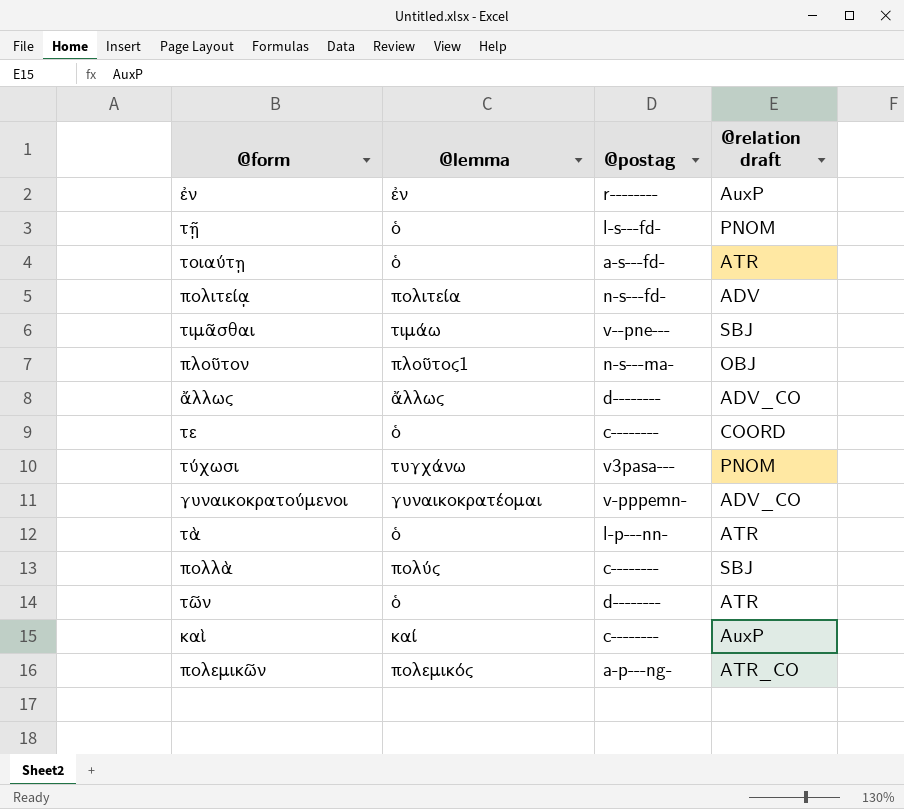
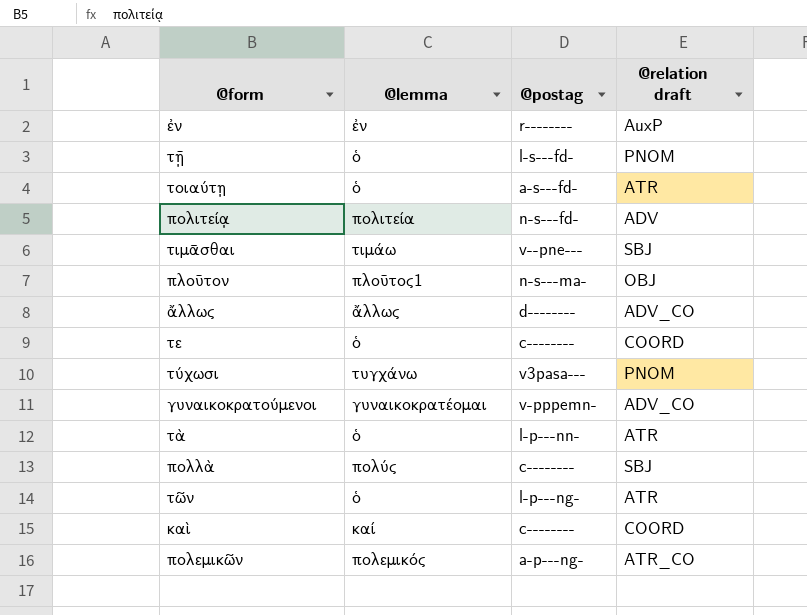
τῶν | @postag: d-------- -> l-p---ng-
καὶ | @relation draft: AuxP -> COORD

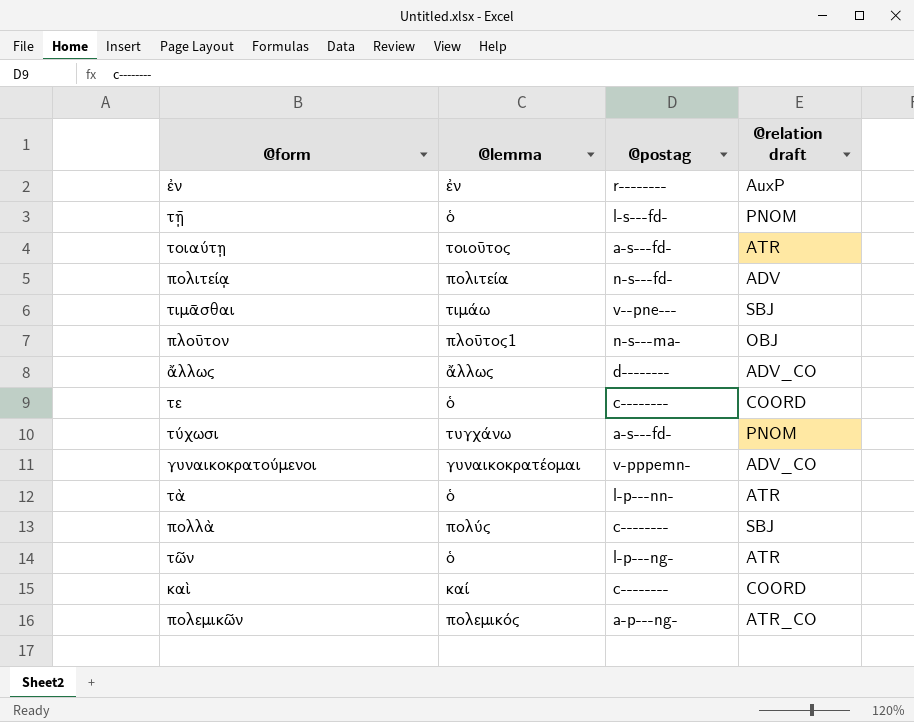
τοιαύτῃ | @lemma: ὁ -> τοιοῦτος
τύχωσι | @postag: v3pasa--- -> a-s---fd-

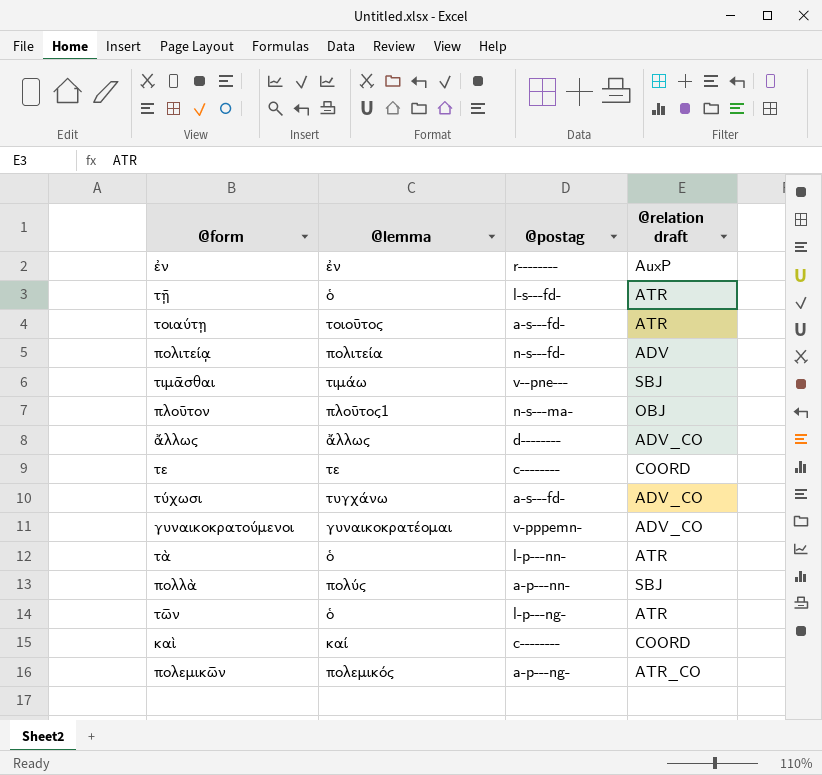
τῇ | @relation draft: PNOM -> ATR
τε | @lemma: ὁ -> τε
τύχωσι | @relation draft: PNOM -> ADV_CO
πολλὰ | @postag: c-------- -> a-p---nn-

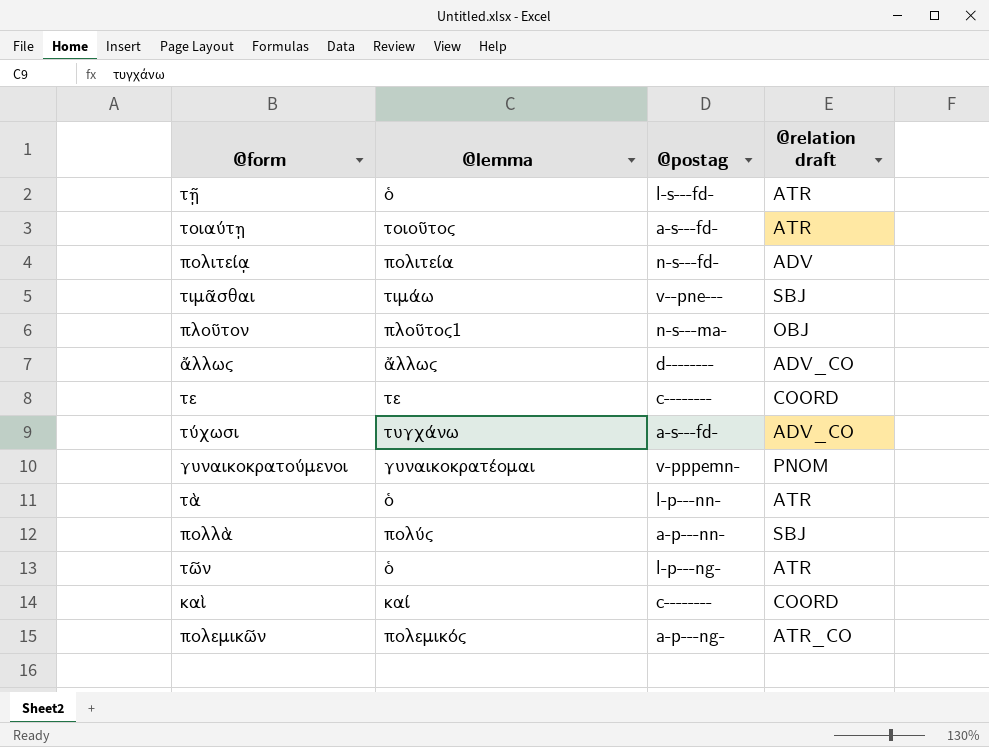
row ἐν: ἐν | r-------- | AuxP -> none
γυναικοκρατούμενοι | @relation draft: ADV_CO -> PNOM

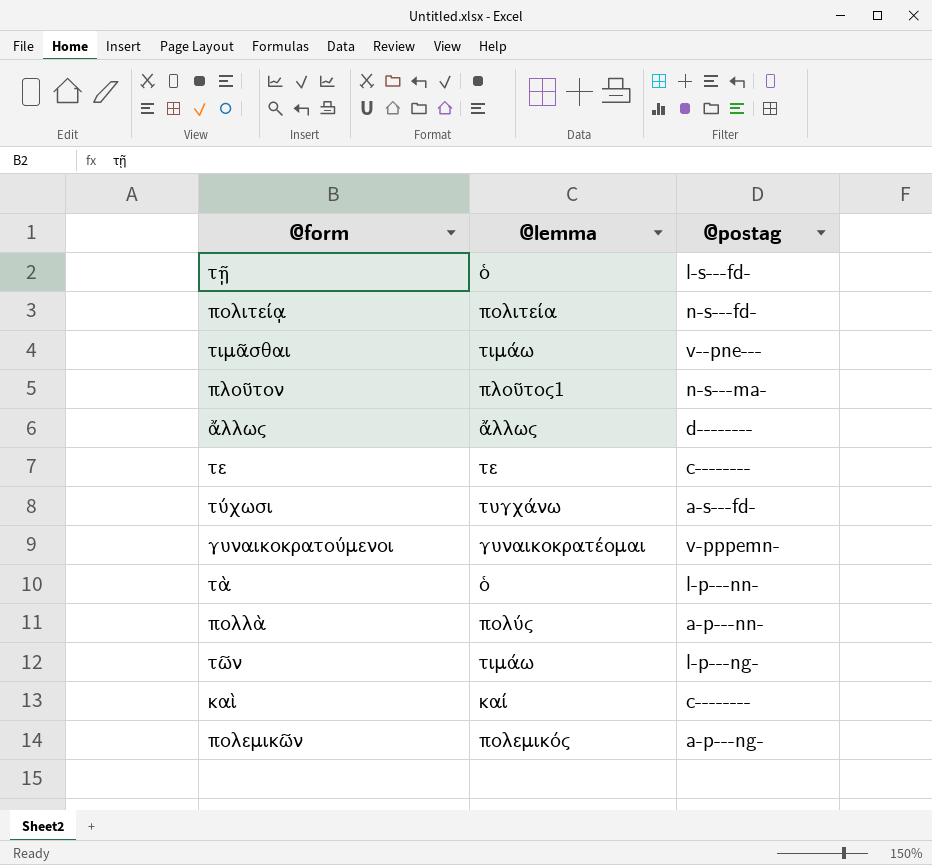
column @relation draft | position: 4 -> none
row τοιαύτῃ: τοιοῦτος | a-s---fd- | ATR -> none
τῶν | @lemma: ὁ -> τιμάω

